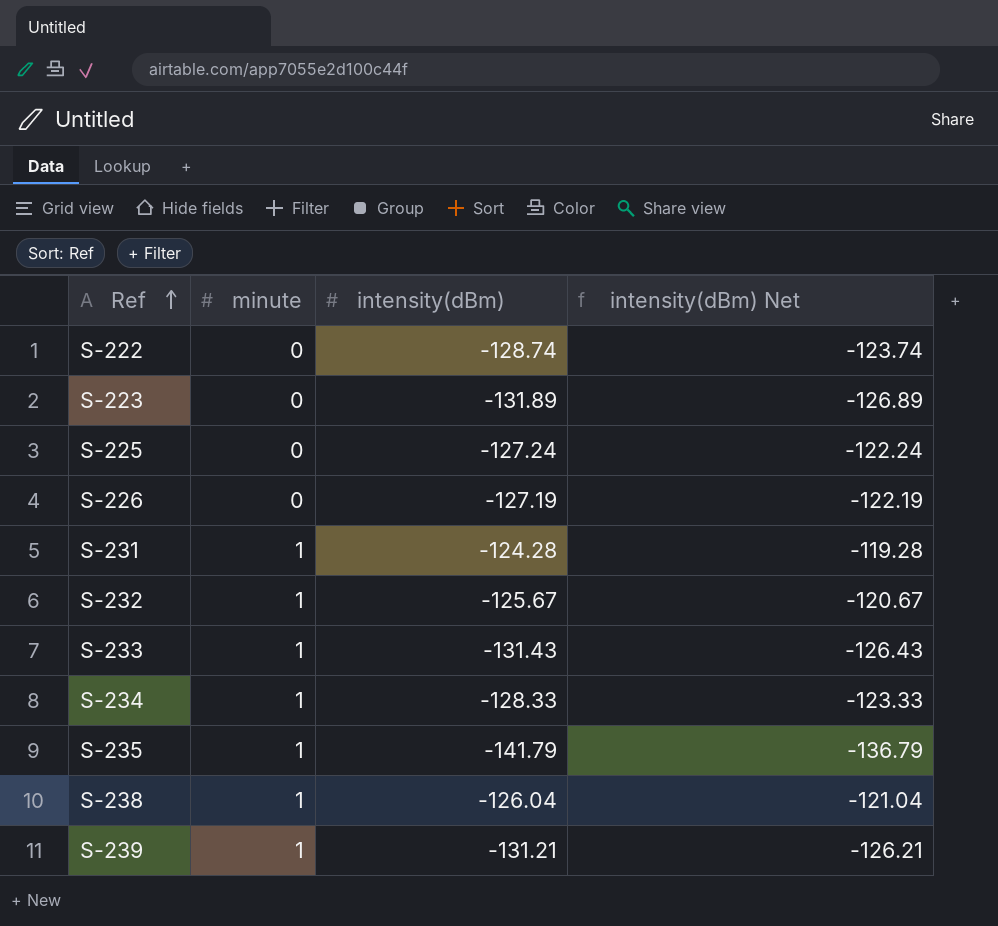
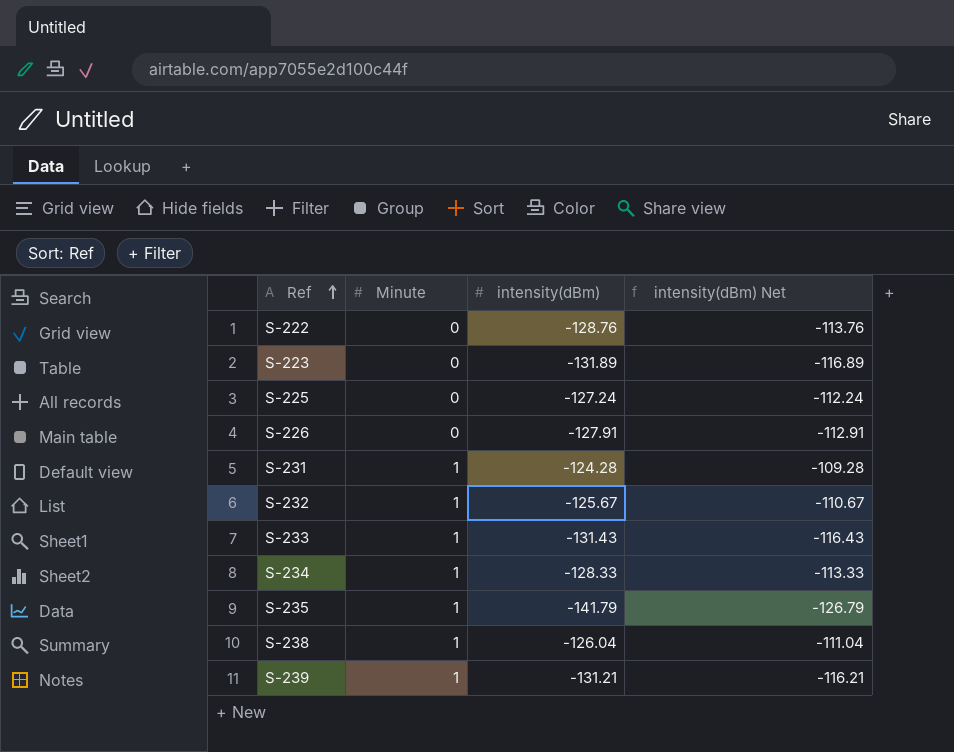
column name: minute -> Minute
column intensity(dBm) Net | formula: [intensity(dBm)] + 5 -> [intensity(dBm)] + 15
S-222 | intensity(dBm): -128.74 -> -128.76
S-226 | intensity(dBm): -127.19 -> -127.91

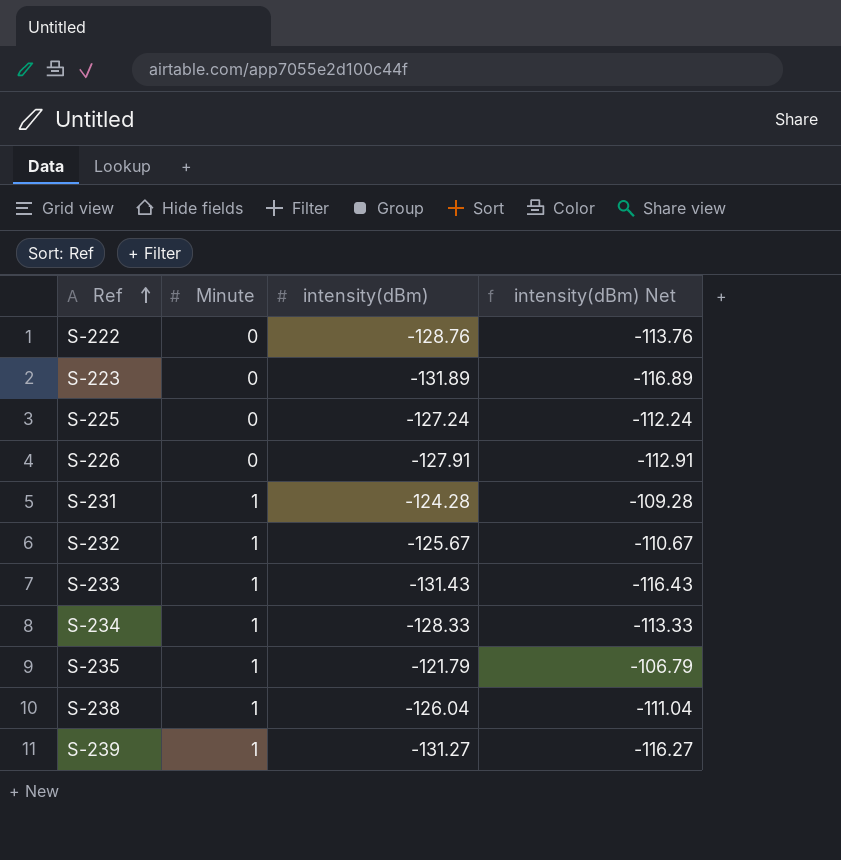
S-235 | intensity(dBm): -141.79 -> -121.79
S-235 | intensity(dBm) Net: -126.79 -> -106.79
S-239 | intensity(dBm): -131.21 -> -131.27
S-239 | intensity(dBm) Net: -116.21 -> -116.27

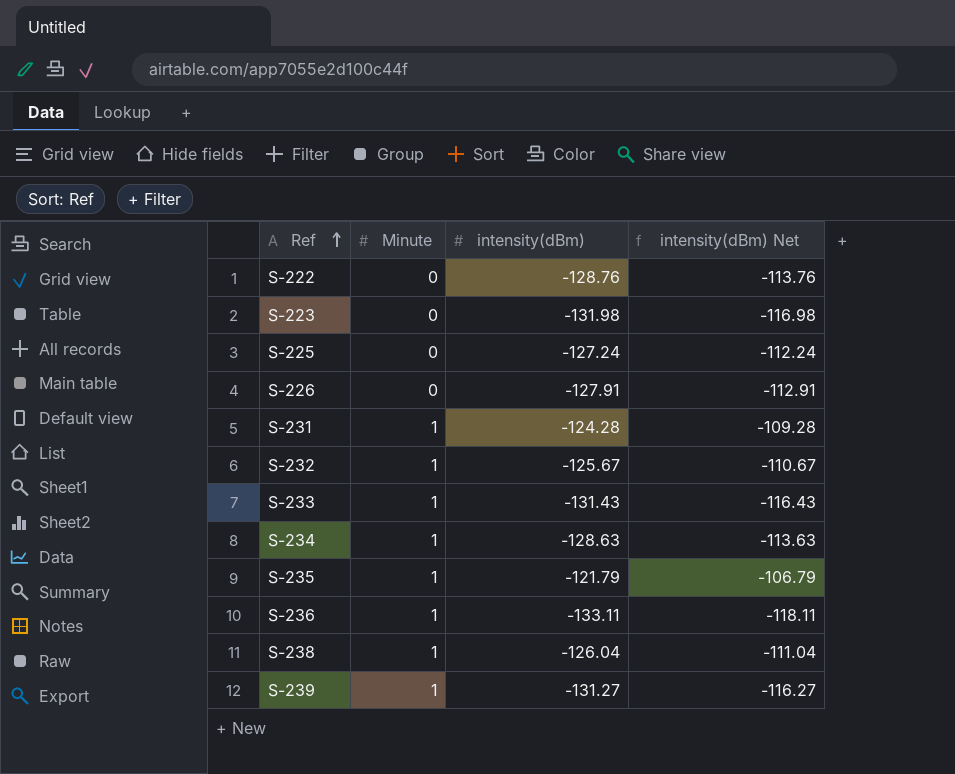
S-223 | intensity(dBm): -131.89 -> -131.98
S-223 | intensity(dBm) Net: -116.89 -> -116.98
S-234 | intensity(dBm): -128.33 -> -128.63
S-234 | intensity(dBm) Net: -113.33 -> -113.63
row S-236: none -> 1 | -133.11 | -118.11

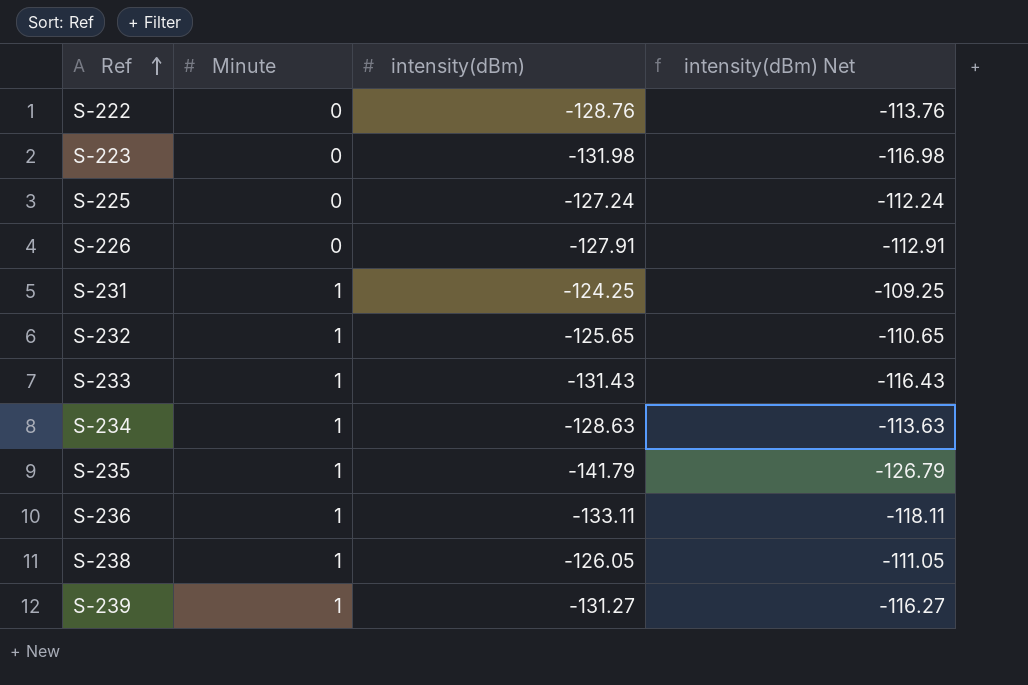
S-231 | intensity(dBm): -124.28 -> -124.25
S-231 | intensity(dBm) Net: -109.28 -> -109.25
S-232 | intensity(dBm): -125.67 -> -125.65
S-232 | intensity(dBm) Net: -110.67 -> -110.65
S-235 | intensity(dBm): -121.79 -> -141.79
S-235 | intensity(dBm) Net: -106.79 -> -126.79
S-238 | intensity(dBm): -126.04 -> -126.05
S-238 | intensity(dBm) Net: -111.04 -> -111.05

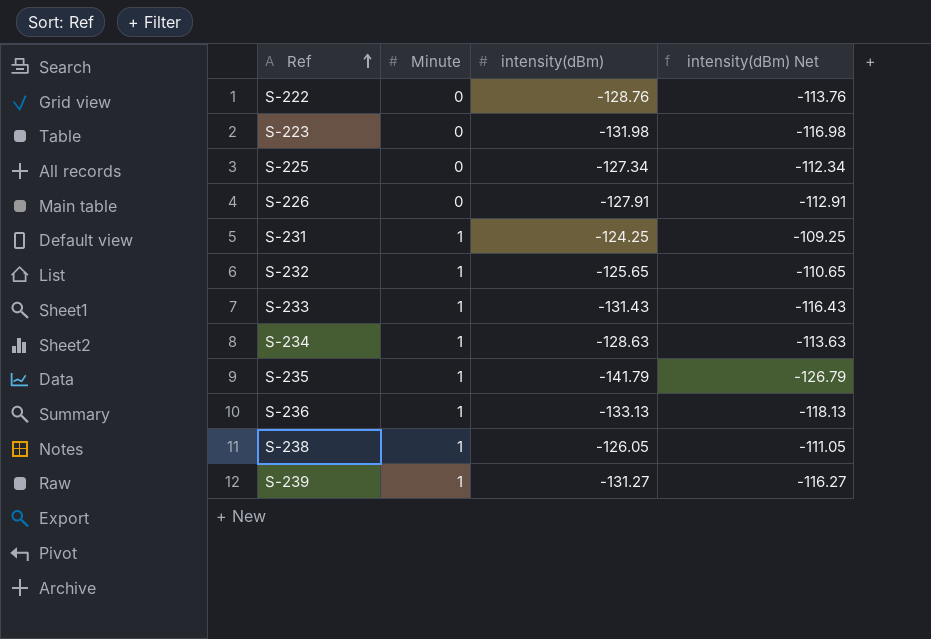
S-225 | intensity(dBm): -127.24 -> -127.34
S-225 | intensity(dBm) Net: -112.24 -> -112.34
S-236 | intensity(dBm): -133.11 -> -133.13
S-236 | intensity(dBm) Net: -118.11 -> -118.13

